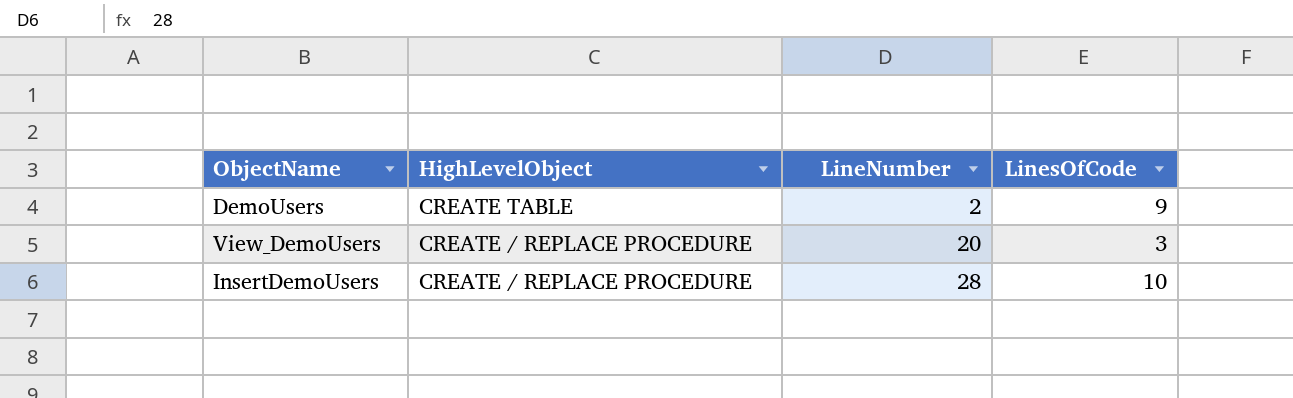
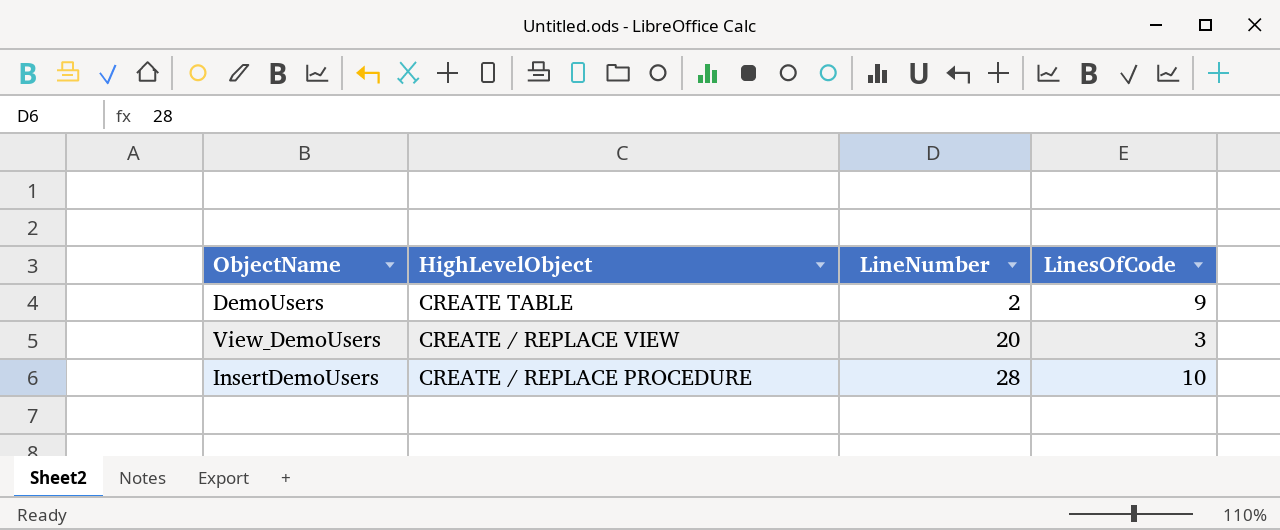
View_DemoUsers | HighLevelObject: CREATE / REPLACE PROCEDURE -> CREATE / REPLACE VIEW

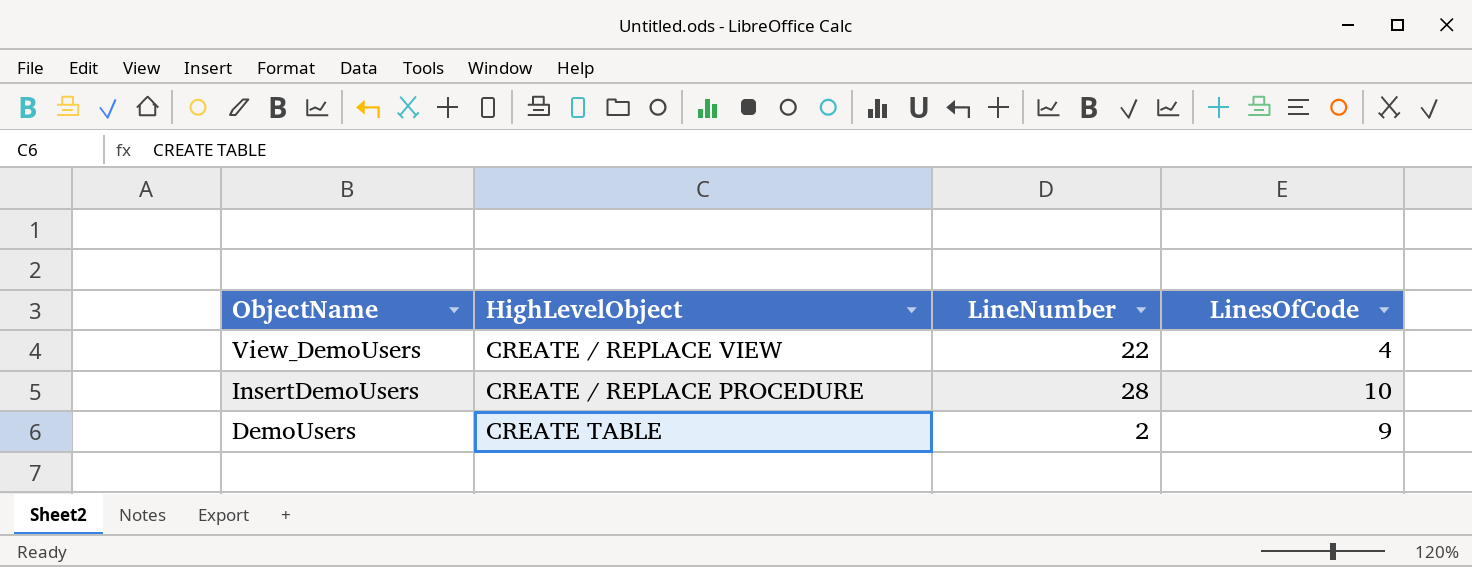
row order: HighLevelObject descending -> ObjectName descending
View_DemoUsers | LineNumber: 20 -> 22
View_DemoUsers | LinesOfCode: 3 -> 4

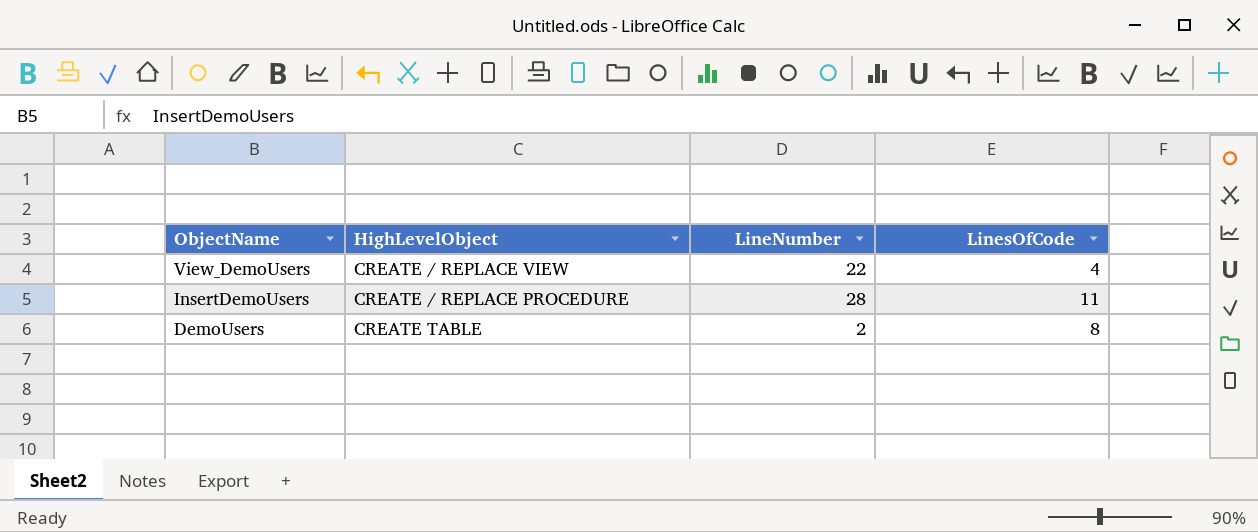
InsertDemoUsers | LinesOfCode: 10 -> 11
DemoUsers | LinesOfCode: 9 -> 8

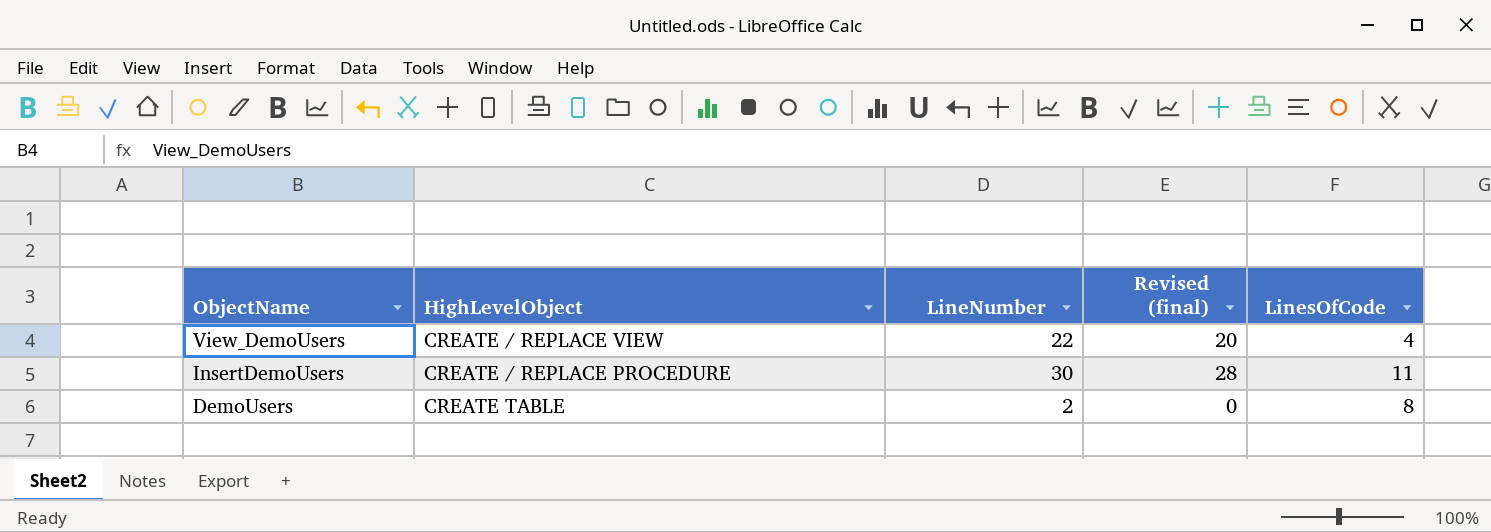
column Revised (final) | formula: none -> [LineNumber] - 2
InsertDemoUsers | LineNumber: 28 -> 30

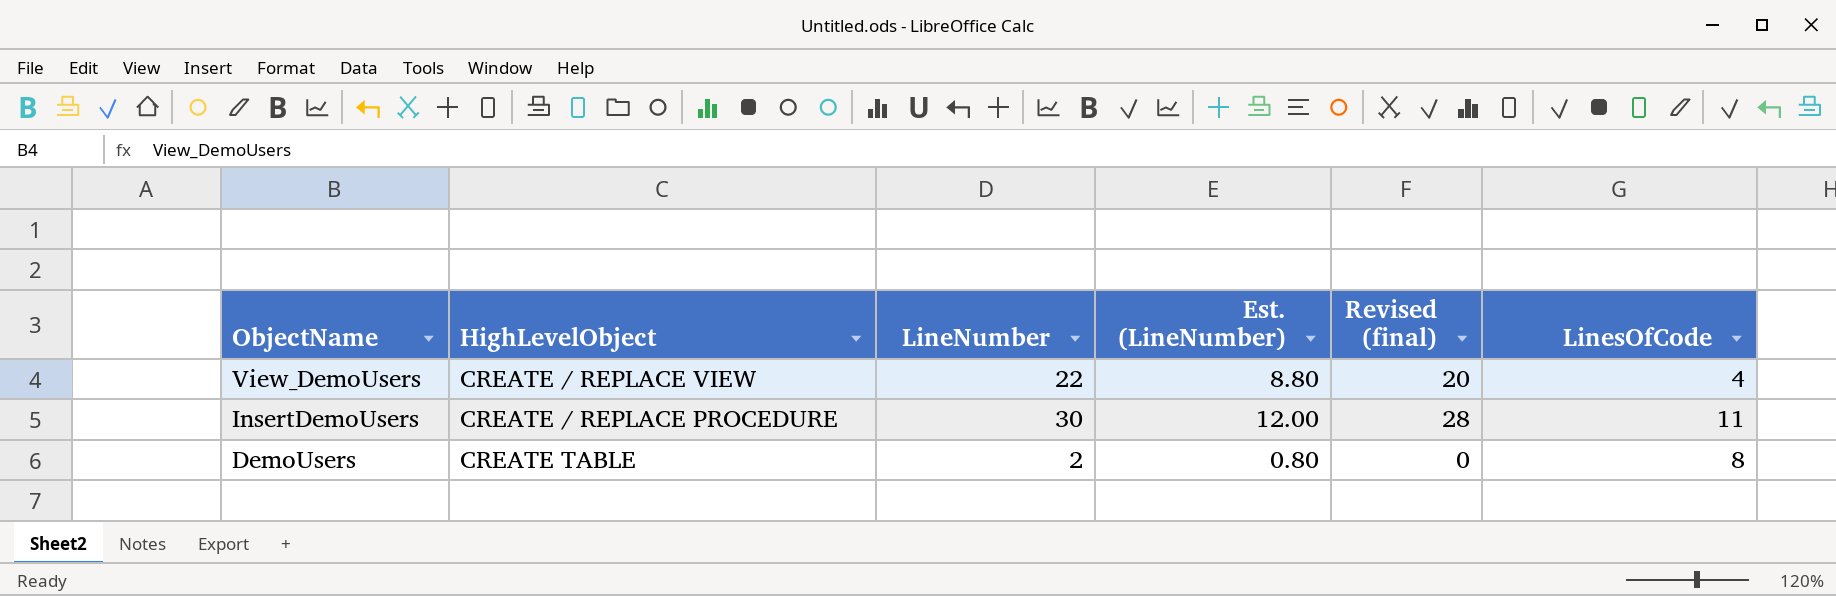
column Est. (LineNumber) | formula: none -> [LineNumber] * 0.4

